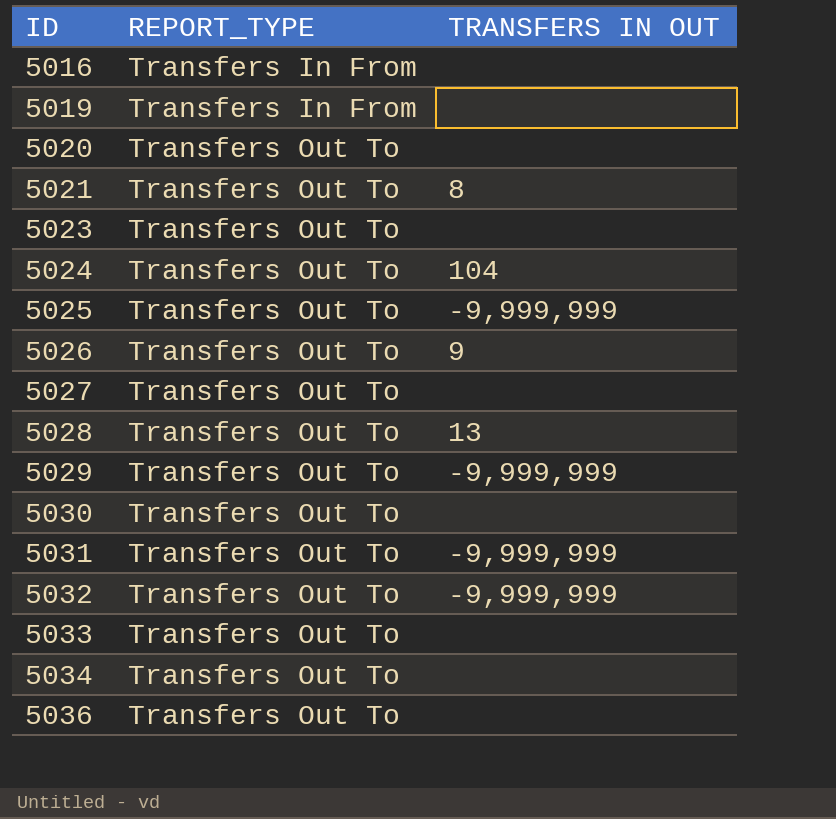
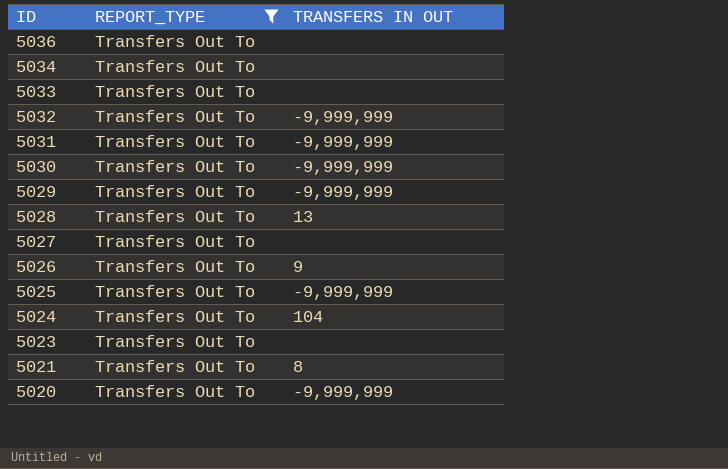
filter: none -> REPORT_TYPE = Transfers Out To
row order: ID ascending -> ID descending
5030 | TRANSFERS IN OUT: none -> -9,999,999
5020 | TRANSFERS IN OUT: none -> -9,999,999

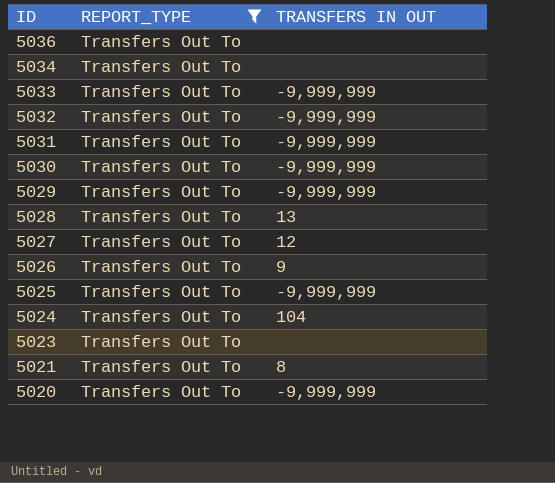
5033 | TRANSFERS IN OUT: none -> -9,999,999
5027 | TRANSFERS IN OUT: none -> 12

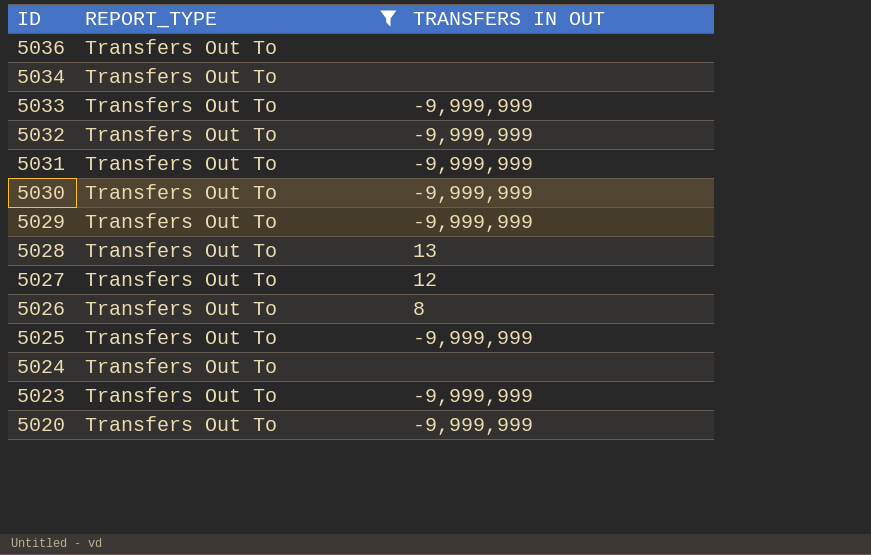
row 5021: Transfers Out To | 8 -> none
5026 | TRANSFERS IN OUT: 9 -> 8
5024 | TRANSFERS IN OUT: 104 -> none
5023 | TRANSFERS IN OUT: none -> -9,999,999

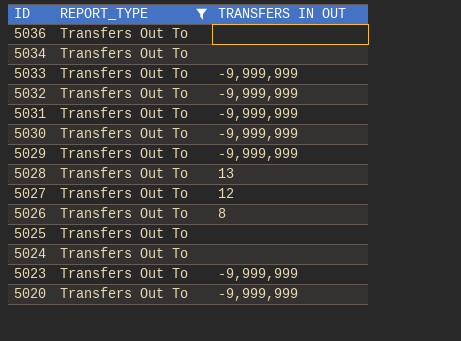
5025 | TRANSFERS IN OUT: -9,999,999 -> none

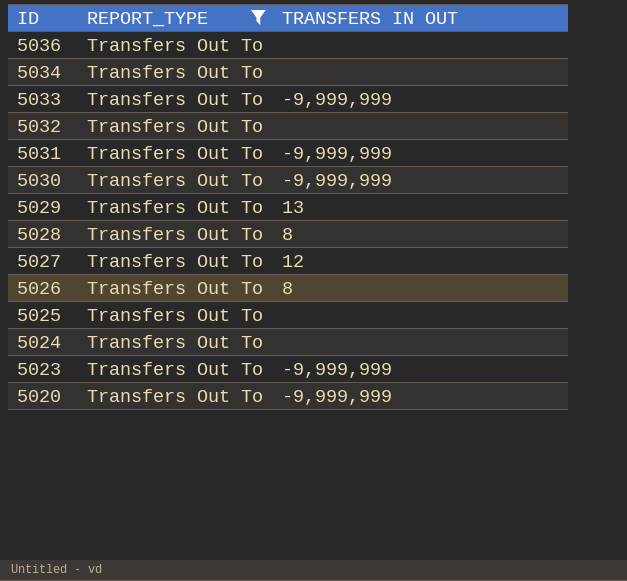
5032 | TRANSFERS IN OUT: -9,999,999 -> none
5029 | TRANSFERS IN OUT: -9,999,999 -> 13
5028 | TRANSFERS IN OUT: 13 -> 8

